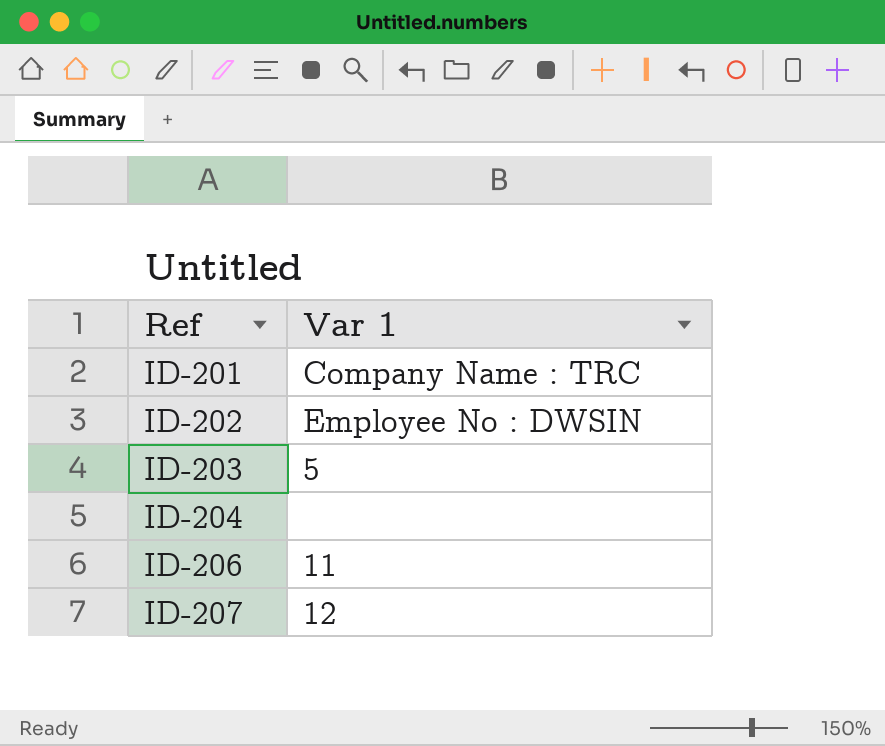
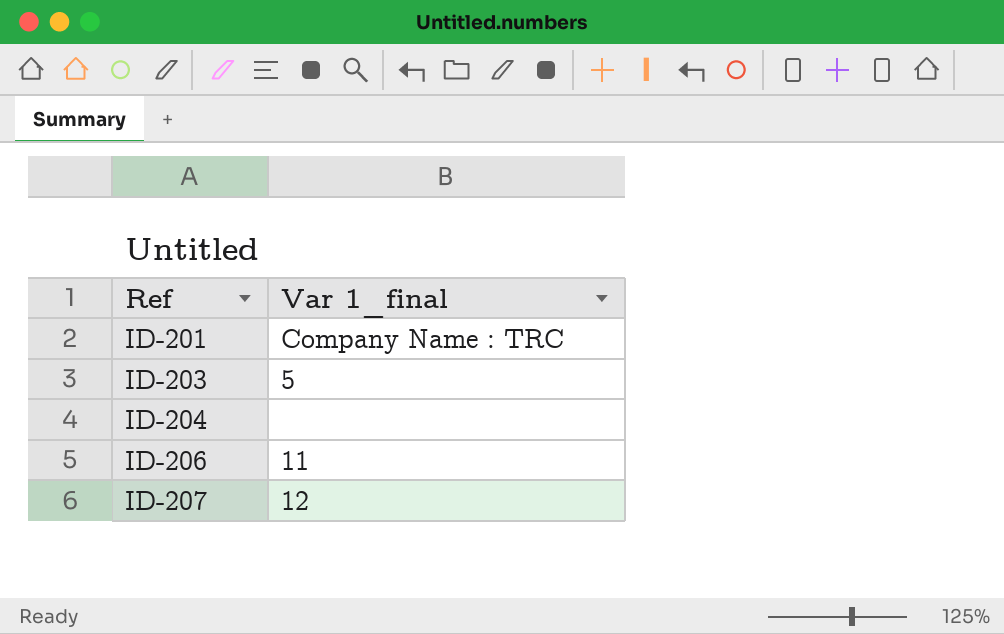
column name: Var 1 -> Var 1_final
row ID-202: Employee No : DWSIN -> none

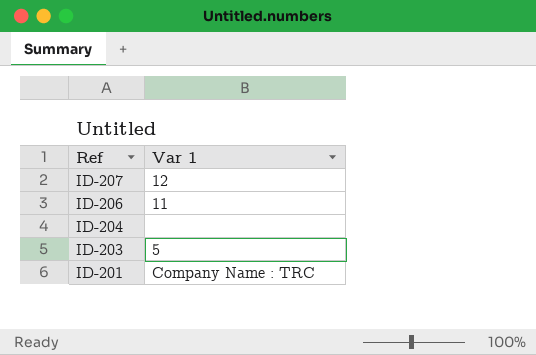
row order: Ref ascending -> Ref descending
column name: Var 1_final -> Var 1

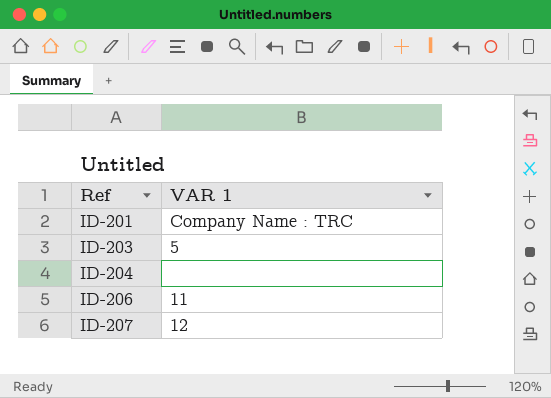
row order: Ref descending -> Ref ascending
column name: Var 1 -> VAR 1

